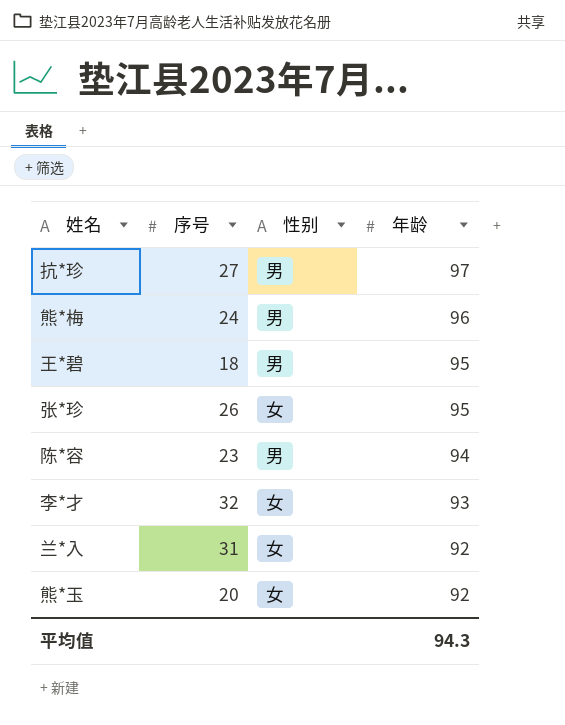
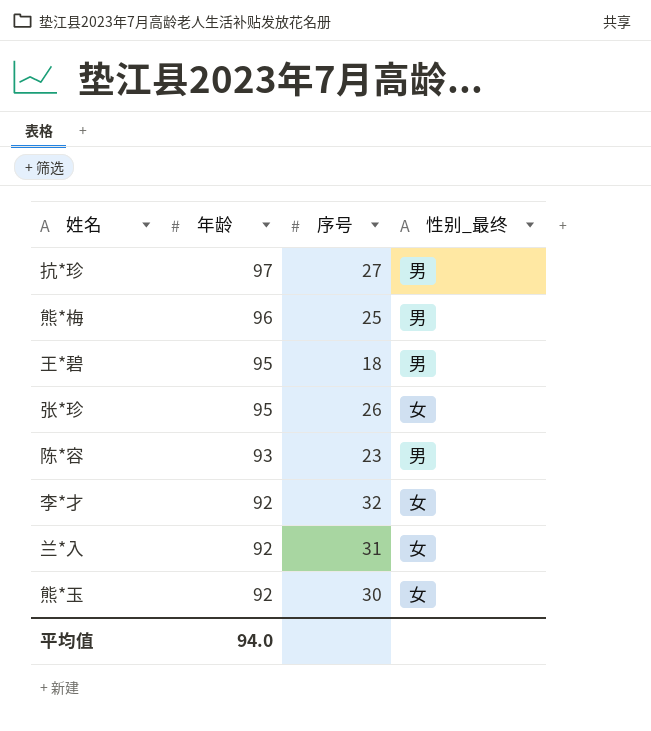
column 年龄 | position: 4 -> 2
column name: 性别 -> 性别_最终
熊*梅 | 序号: 24 -> 25
陈*容 | 年龄: 94 -> 93
李*才 | 年龄: 93 -> 92
熊*玉 | 序号: 20 -> 30
平均值 | 年龄: 94.3 -> 94.0

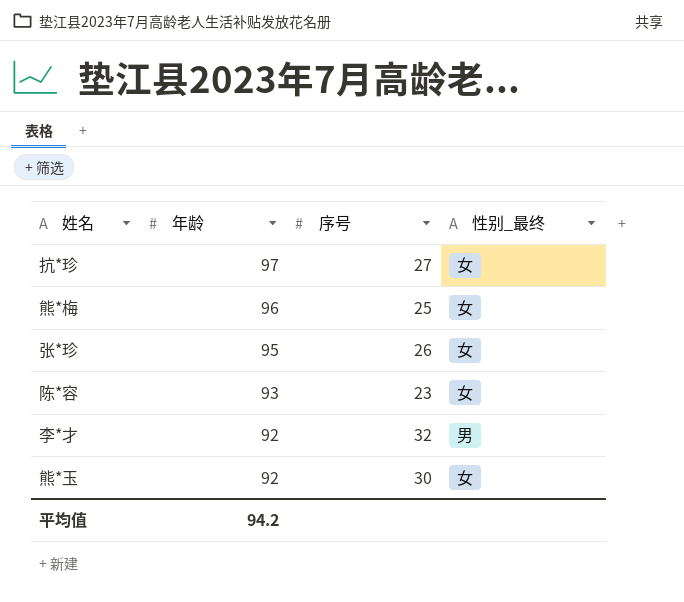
row 王*碧: 95 | 18 | 男 -> none
row 兰*入: 92 | 31 | 女 -> none
抗*珍 | 性别_最终: 男 -> 女
熊*梅 | 性别_最终: 男 -> 女
陈*容 | 性别_最终: 男 -> 女
李*才 | 性别_最终: 女 -> 男
平均值 | 年龄: 94.0 -> 94.2

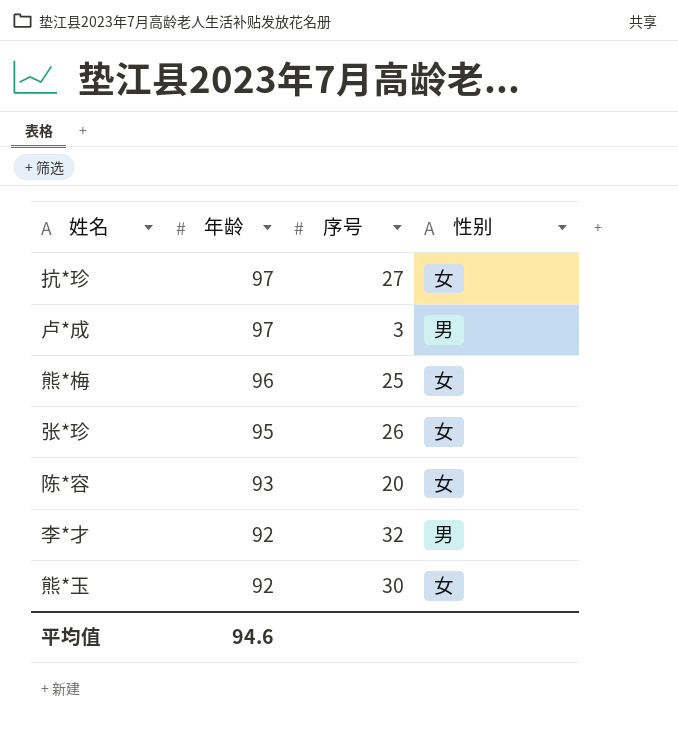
column name: 性别_最终 -> 性别
row 卢*成: none -> 97 | 3 | 男
陈*容 | 序号: 23 -> 20
平均值 | 年龄: 94.2 -> 94.6

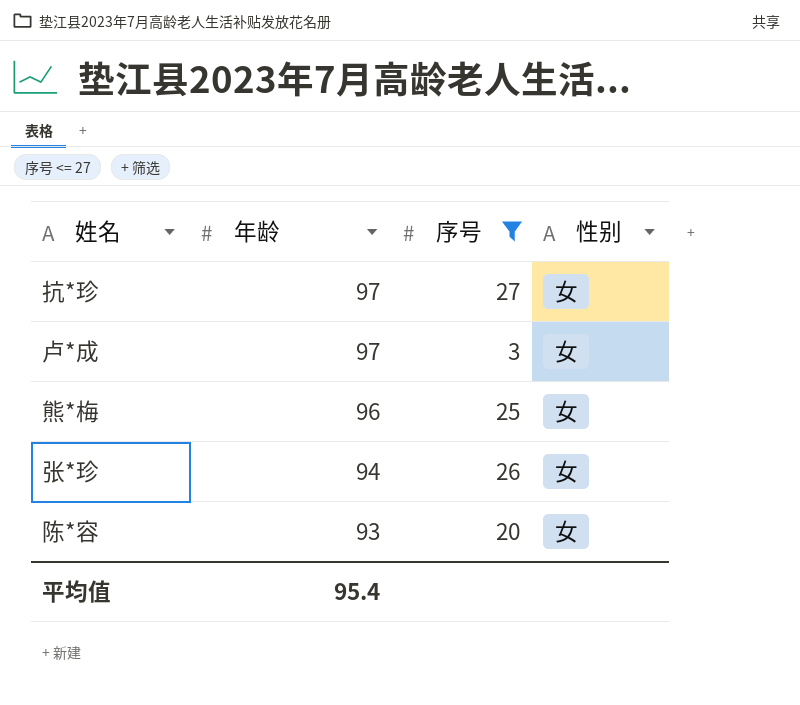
filter: none -> 序号 <= 27
卢*成 | 性别: 男 -> 女
张*珍 | 年龄: 95 -> 94
平均值 | 年龄: 94.6 -> 95.4

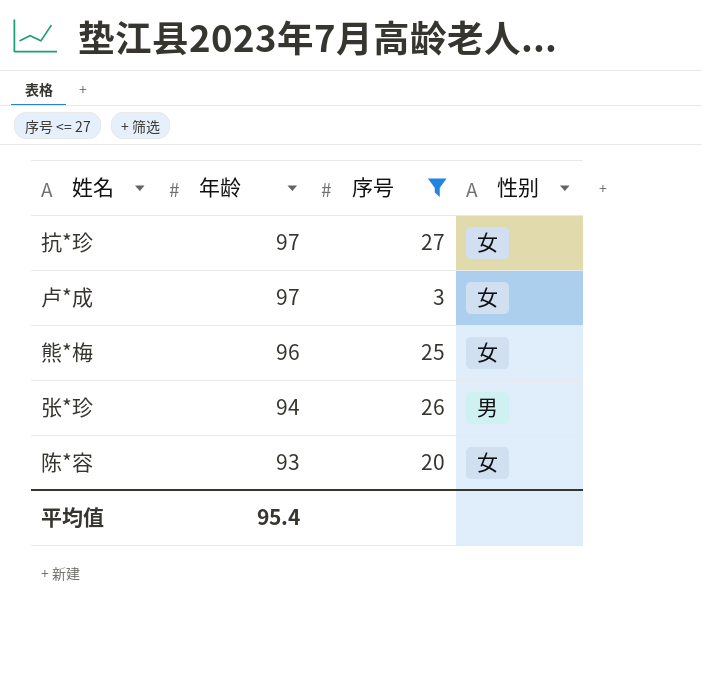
张*珍 | 性别: 女 -> 男

